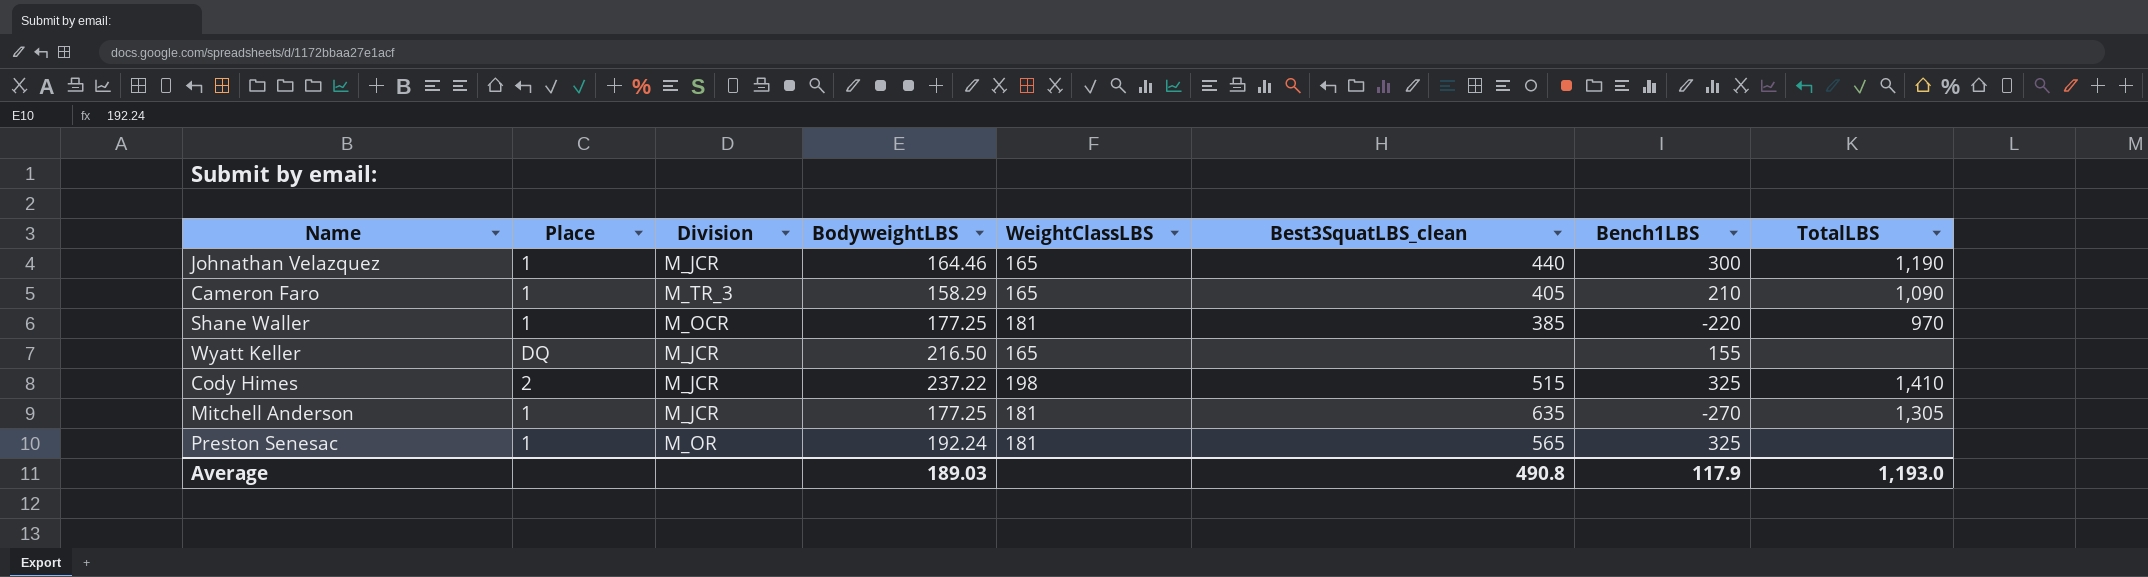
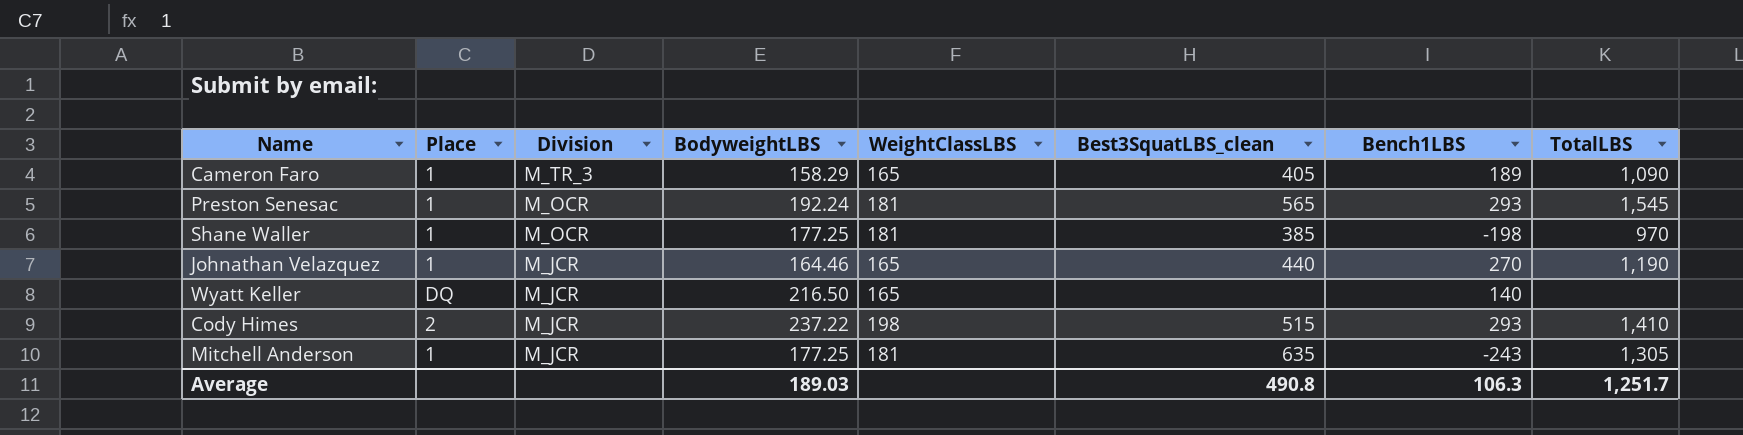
row order: none -> Division descending
Cameron Faro | Bench1LBS: 210 -> 189
Preston Senesac | Division: M_OR -> M_OCR
Preston Senesac | Bench1LBS: 325 -> 293
Preston Senesac | TotalLBS: none -> 1,545
Shane Waller | Bench1LBS: -220 -> -198
Johnathan Velazquez | Bench1LBS: 300 -> 270
Wyatt Keller | Bench1LBS: 155 -> 140
Cody Himes | Bench1LBS: 325 -> 293
Mitchell Anderson | Bench1LBS: -270 -> -243
Average | Bench1LBS: 117.9 -> 106.3
Average | TotalLBS: 1,193.0 -> 1,251.7

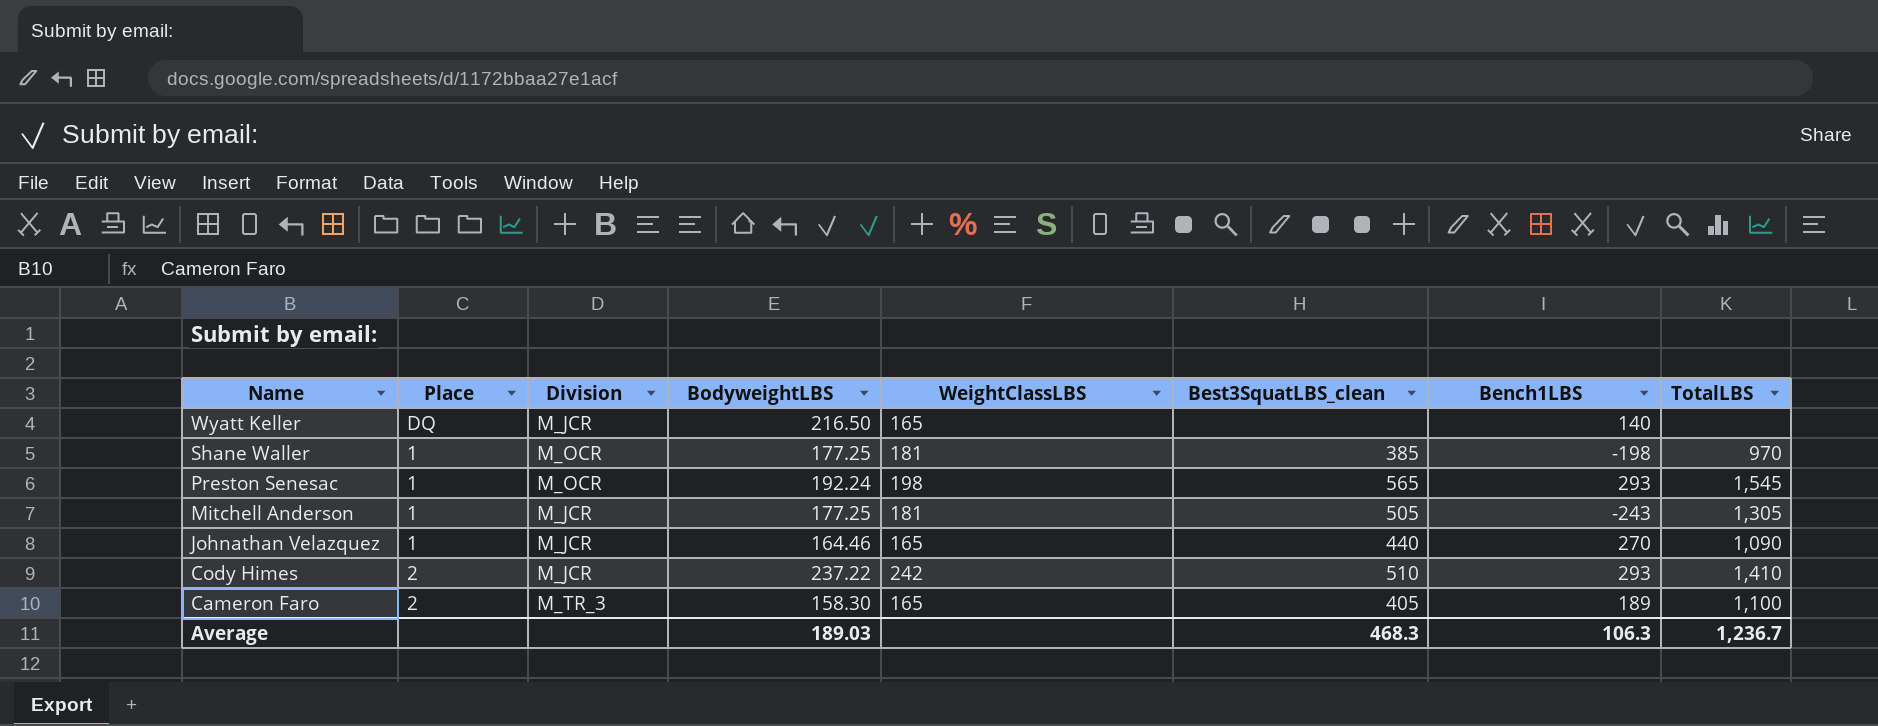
row order: Division descending -> Name descending
Preston Senesac | WeightClassLBS: 181 -> 198
Mitchell Anderson | Best3SquatLBS_clean: 635 -> 505
Johnathan Velazquez | TotalLBS: 1,190 -> 1,090
Cody Himes | WeightClassLBS: 198 -> 242
Cody Himes | Best3SquatLBS_clean: 515 -> 510
Cameron Faro | Place: 1 -> 2
Cameron Faro | BodyweightLBS: 158.29 -> 158.30
Cameron Faro | TotalLBS: 1,090 -> 1,100
Average | Best3SquatLBS_clean: 490.8 -> 468.3
Average | TotalLBS: 1,251.7 -> 1,236.7

